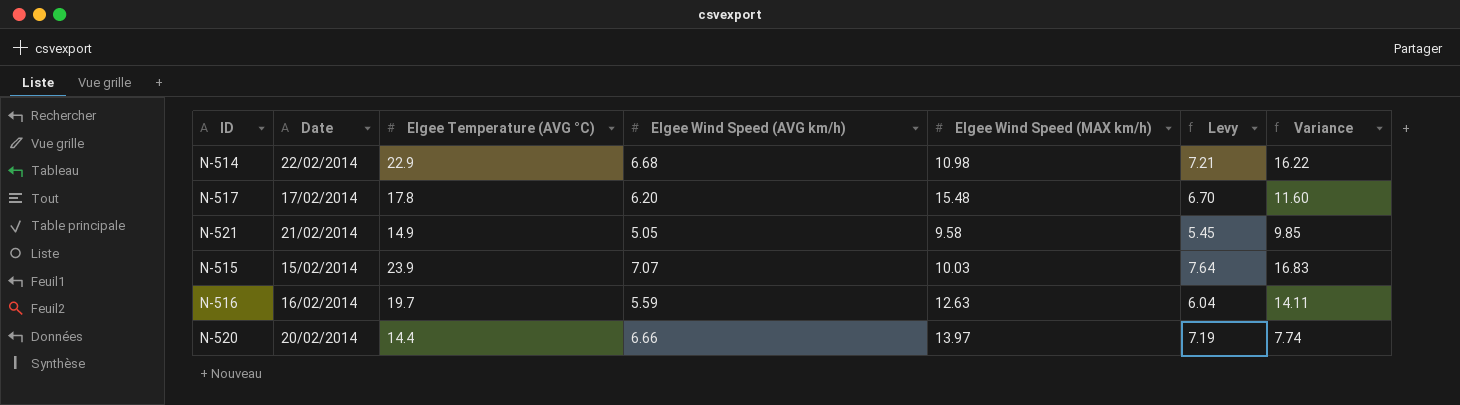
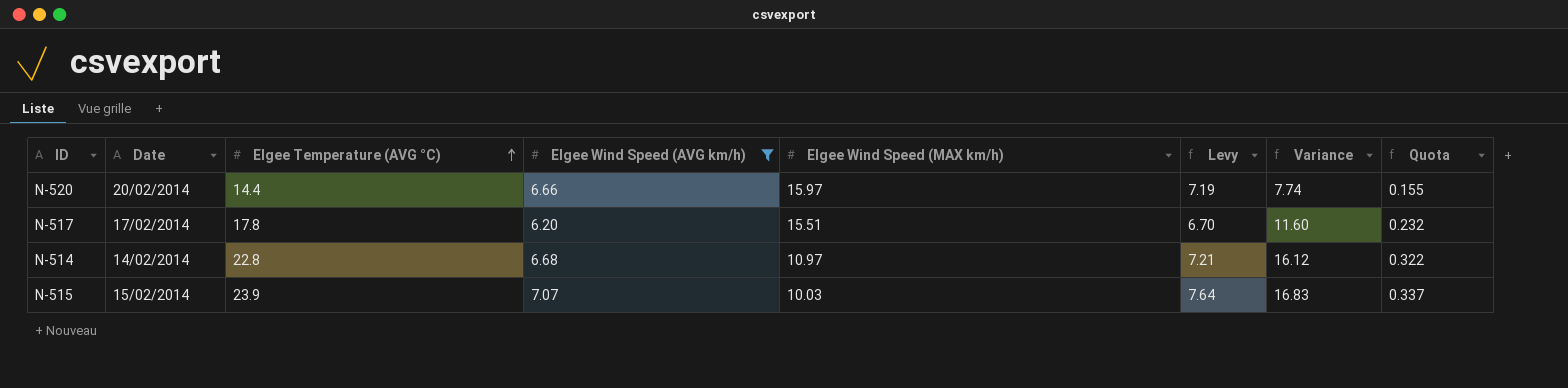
filter: none -> Elgee Wind Speed (AVG km/h) >= 6.20
row order: none -> Elgee Temperature (AVG °C) ascending
column Quota | formula: none -> [Variance] * 0.02
N-520 | Elgee Wind Speed (MAX km/h): 13.97 -> 15.97
N-517 | Elgee Wind Speed (MAX km/h): 15.48 -> 15.51
N-514 | Date: 22/02/2014 -> 14/02/2014
N-514 | Elgee Temperature (AVG °C): 22.9 -> 22.8
N-514 | Elgee Wind Speed (MAX km/h): 10.98 -> 10.97
N-514 | Variance: 16.22 -> 16.12

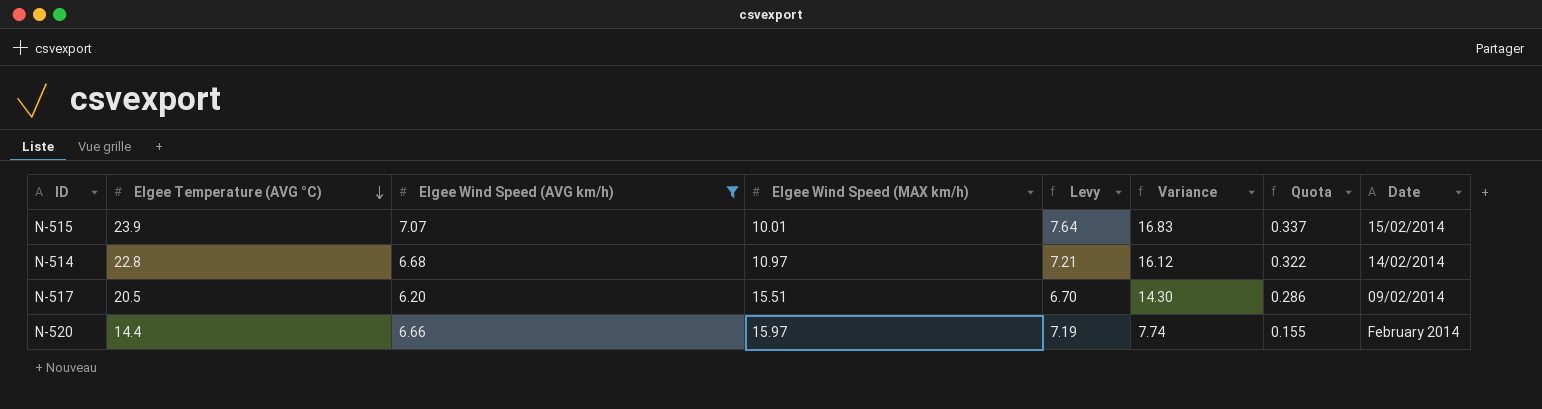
row order: Elgee Temperature (AVG °C) ascending -> Elgee Temperature (AVG °C) descending
column Date | position: 2 -> 8
N-515 | Elgee Wind Speed (MAX km/h): 10.03 -> 10.01
N-517 | Elgee Temperature (AVG °C): 17.8 -> 20.5
N-517 | Variance: 11.60 -> 14.30
N-517 | Quota: 0.232 -> 0.286
N-517 | Date: 17/02/2014 -> 09/02/2014
N-520 | Date: 20/02/2014 -> February 2014

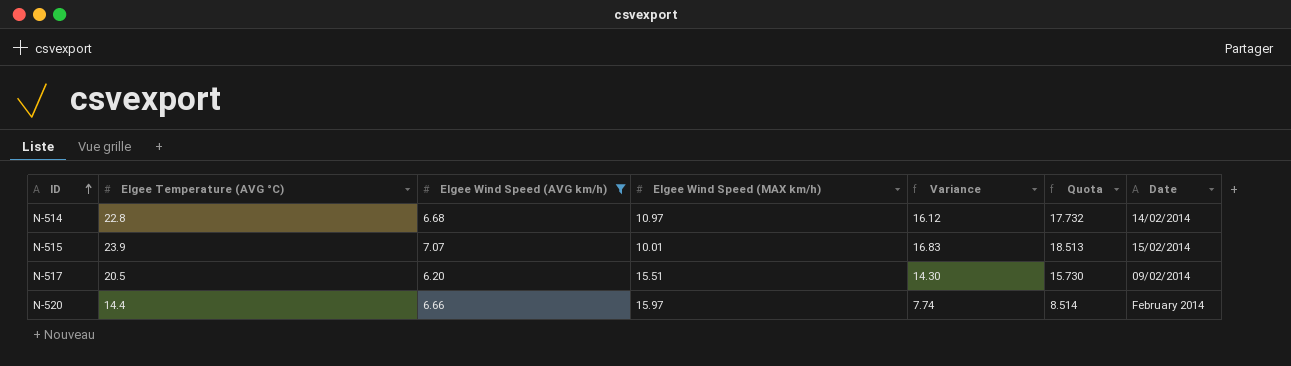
row order: Elgee Temperature (AVG °C) descending -> ID ascending
column Levy | formula: [Elgee Wind Speed (AVG km/h)] * 1.08 -> none
column Quota | formula: [Variance] * 0.02 -> [Variance] * 1.1

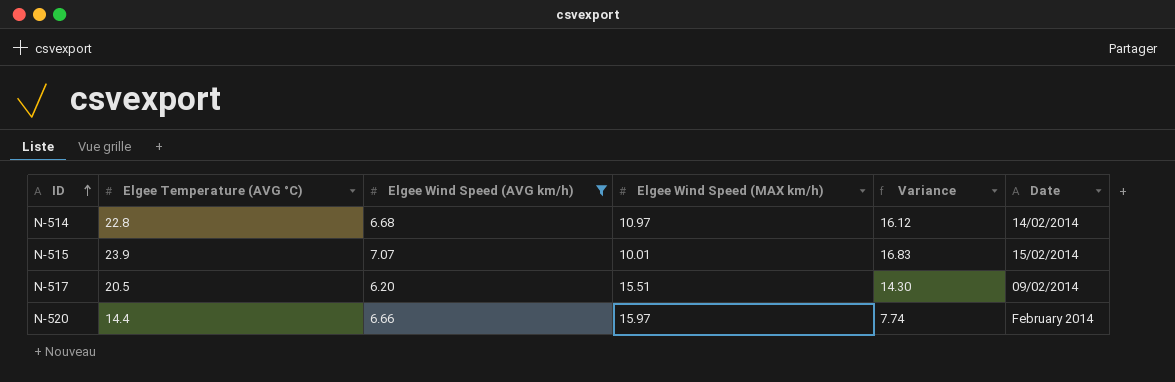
column Quota | formula: [Variance] * 1.1 -> none

